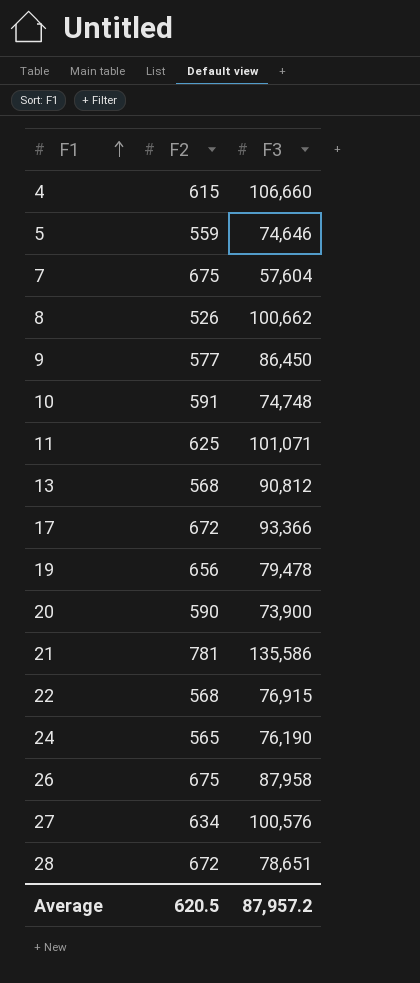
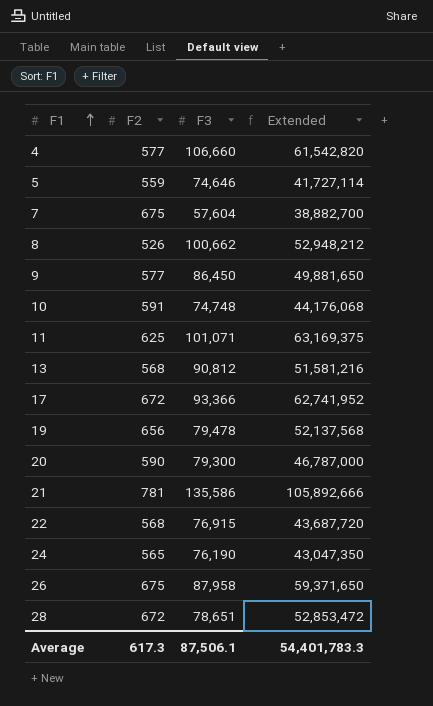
column Extended | formula: none -> [F2] * [F3]
row 27: 634 | 100,576 -> none
4 | F2: 615 -> 577
20 | F3: 73,900 -> 79,300
Average | F2: 620.5 -> 617.3
Average | F3: 87,957.2 -> 87,506.1

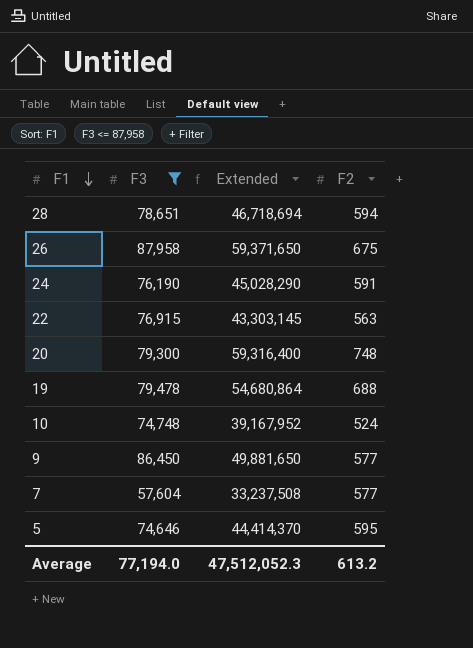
filter: none -> F3 <= 87,958
row order: F1 ascending -> F1 descending
column F2 | position: 2 -> 4
28 | Extended: 52,853,472 -> 46,718,694
28 | F2: 672 -> 594
24 | Extended: 43,047,350 -> 45,028,290
24 | F2: 565 -> 591
22 | Extended: 43,687,720 -> 43,303,145
22 | F2: 568 -> 563
20 | Extended: 46,787,000 -> 59,316,400
20 | F2: 590 -> 748
19 | Extended: 52,137,568 -> 54,680,864
19 | F2: 656 -> 688
10 | Extended: 44,176,068 -> 39,167,952
10 | F2: 591 -> 524
7 | Extended: 38,882,700 -> 33,237,508
7 | F2: 675 -> 577
5 | Extended: 41,727,114 -> 44,414,370
5 | F2: 559 -> 595
Average | F3: 87,506.1 -> 77,194.0
Average | Extended: 54,401,783.3 -> 47,512,052.3
Average | F2: 617.3 -> 613.2

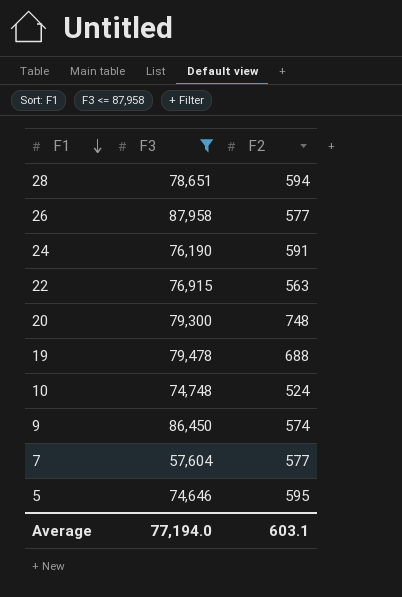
column Extended | formula: [F3] * [F2] -> none
26 | F2: 675 -> 577
9 | F2: 577 -> 574
Average | F2: 613.2 -> 603.1

